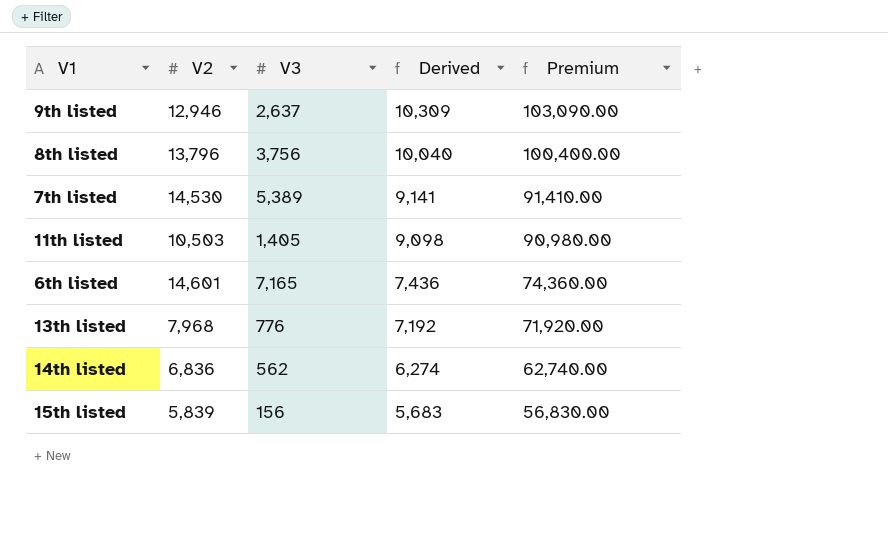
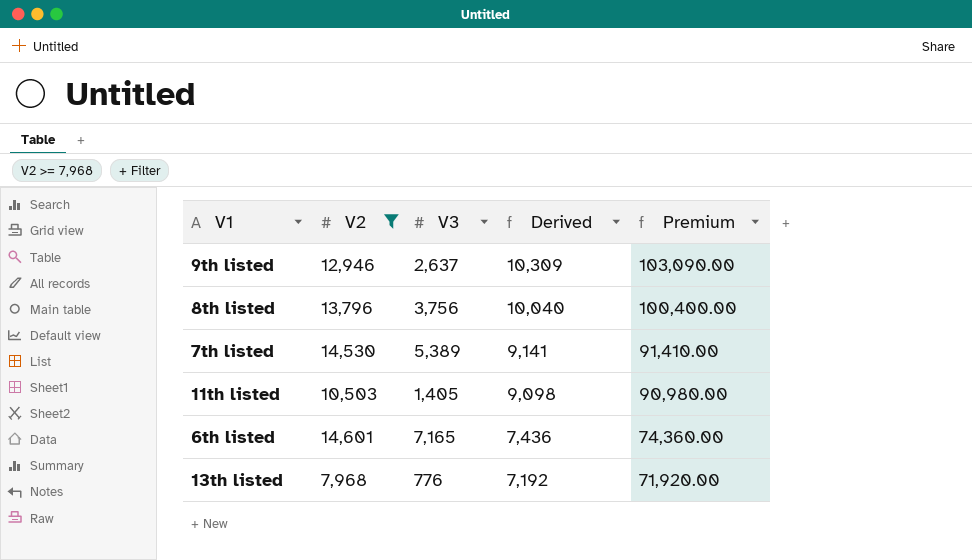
filter: none -> V2 >= 7,968

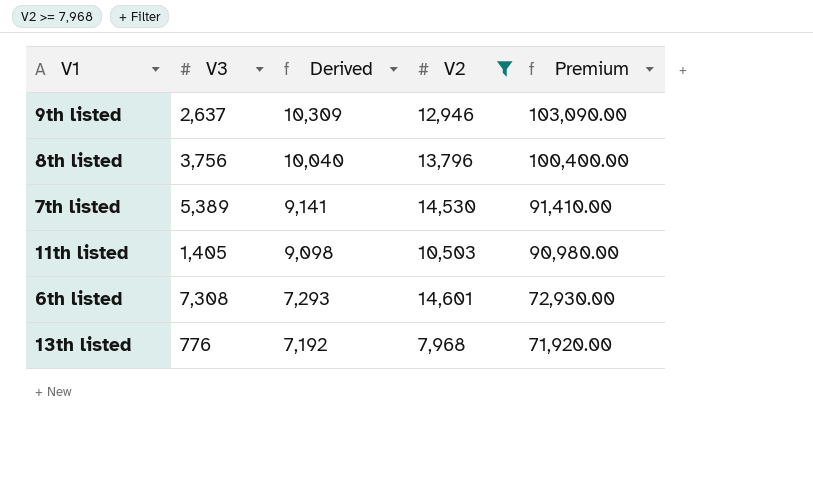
column V2 | position: 2 -> 4
6th listed | V3: 7,165 -> 7,308
6th listed | Derived: 7,436 -> 7,293
6th listed | Premium: 74,360.00 -> 72,930.00

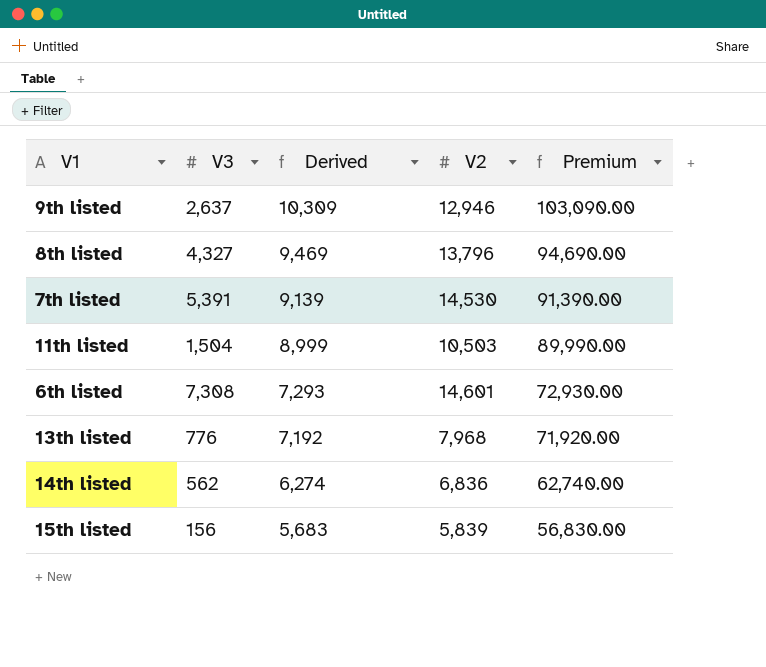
filter: V2 >= 7,968 -> none
8th listed | V3: 3,756 -> 4,327
8th listed | Derived: 10,040 -> 9,469
8th listed | Premium: 100,400.00 -> 94,690.00
7th listed | V3: 5,389 -> 5,391
7th listed | Derived: 9,141 -> 9,139
7th listed | Premium: 91,410.00 -> 91,390.00
11th listed | V3: 1,405 -> 1,504
11th listed | Derived: 9,098 -> 8,999
11th listed | Premium: 90,980.00 -> 89,990.00

